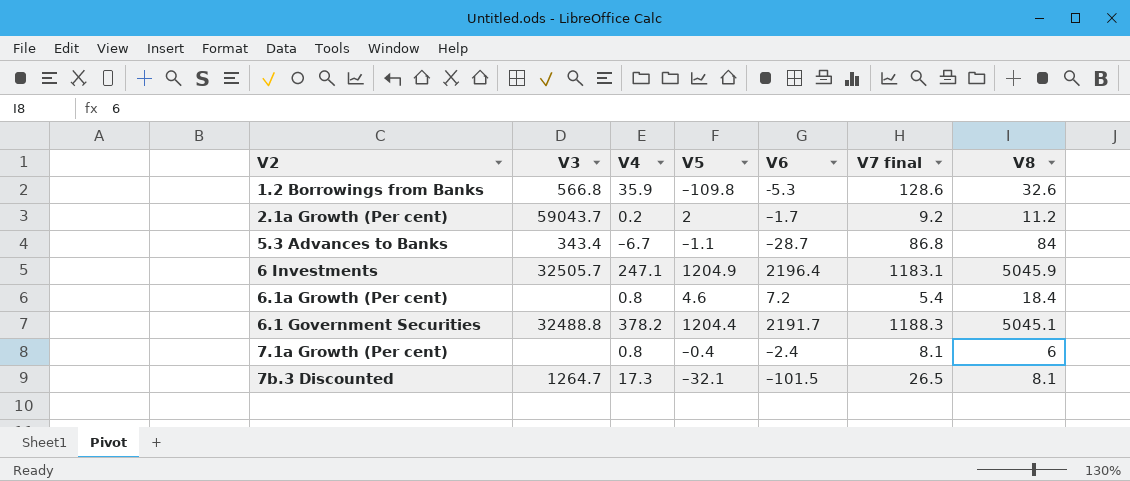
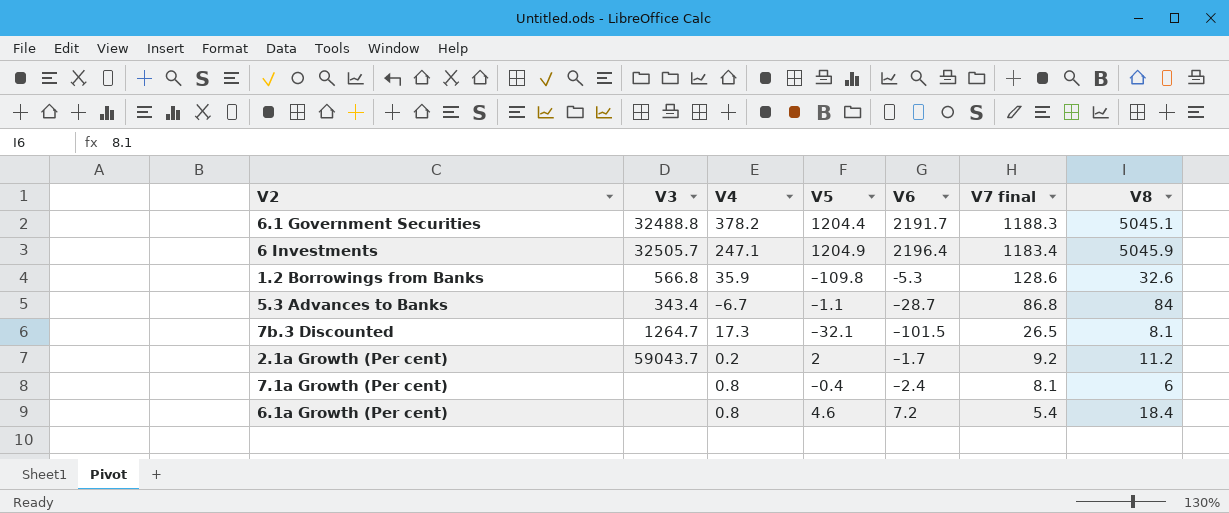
row order: none -> V7 final descending
6 Investments | V7 final: 1183.1 -> 1183.4

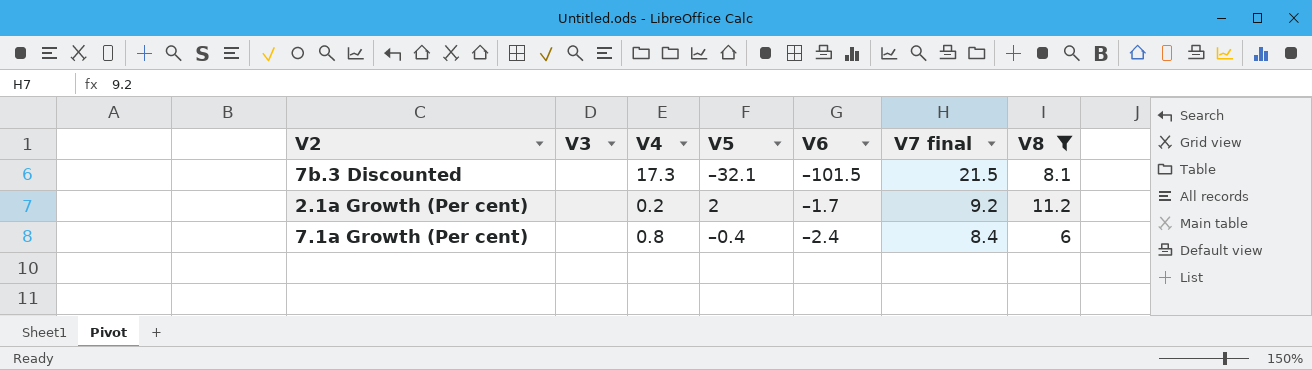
filter: none -> V8 <= 11.2
7b.3 Discounted | V3: 1264.7 -> none
7b.3 Discounted | V7 final: 26.5 -> 21.5
2.1a Growth (Per cent) | V3: 59043.7 -> none
7.1a Growth (Per cent) | V7 final: 8.1 -> 8.4

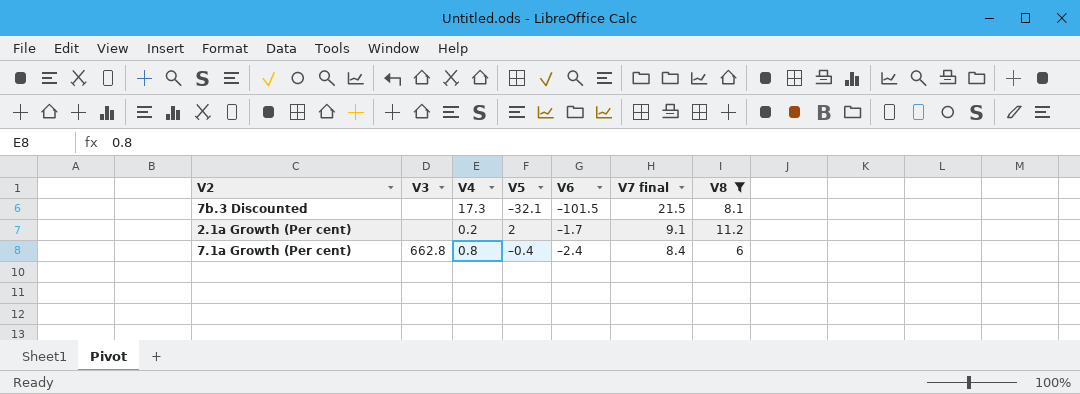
2.1a Growth (Per cent) | V7 final: 9.2 -> 9.1
7.1a Growth (Per cent) | V3: none -> 662.8

